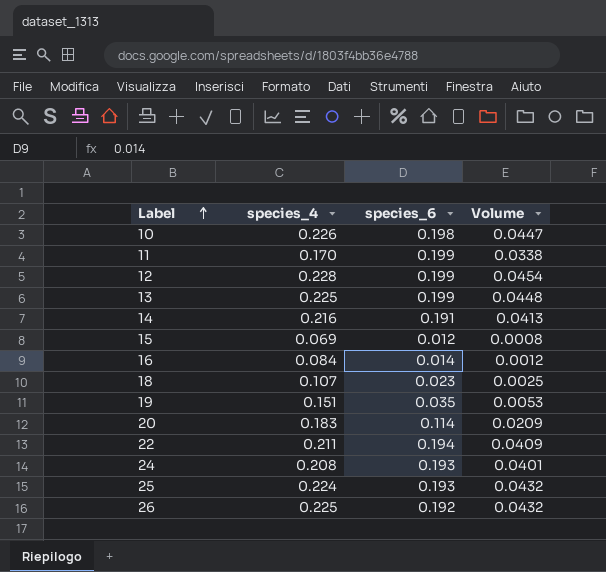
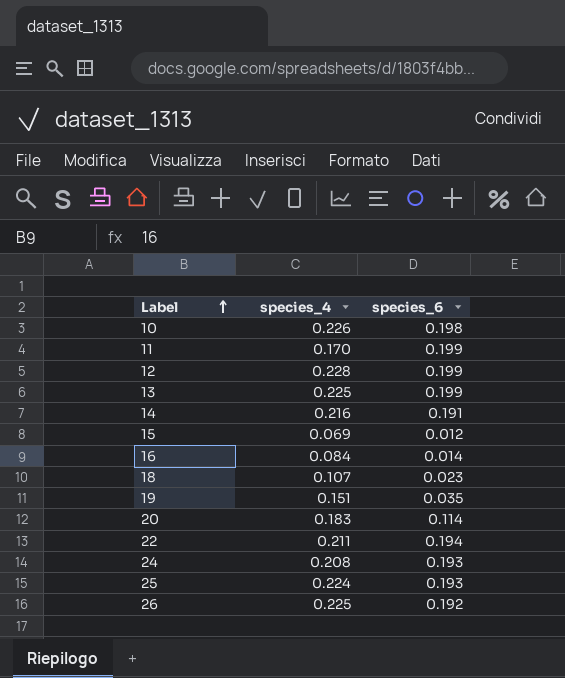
column Volume | formula: [species_4] * [species_6] -> none

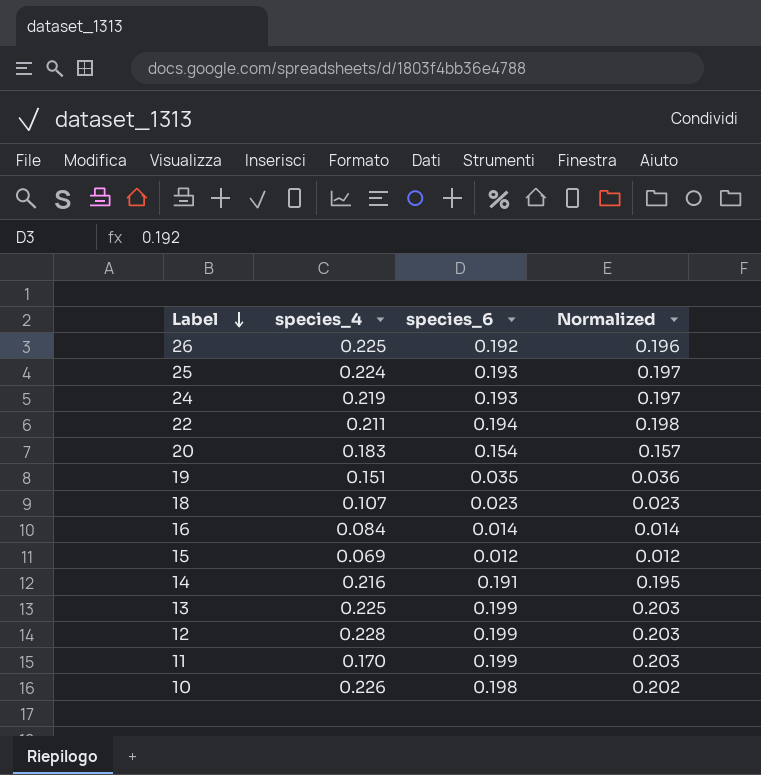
row order: Label ascending -> Label descending
column Normalized | formula: none -> [species_6] * 1.02
24 | species_4: 0.208 -> 0.219
20 | species_6: 0.114 -> 0.154

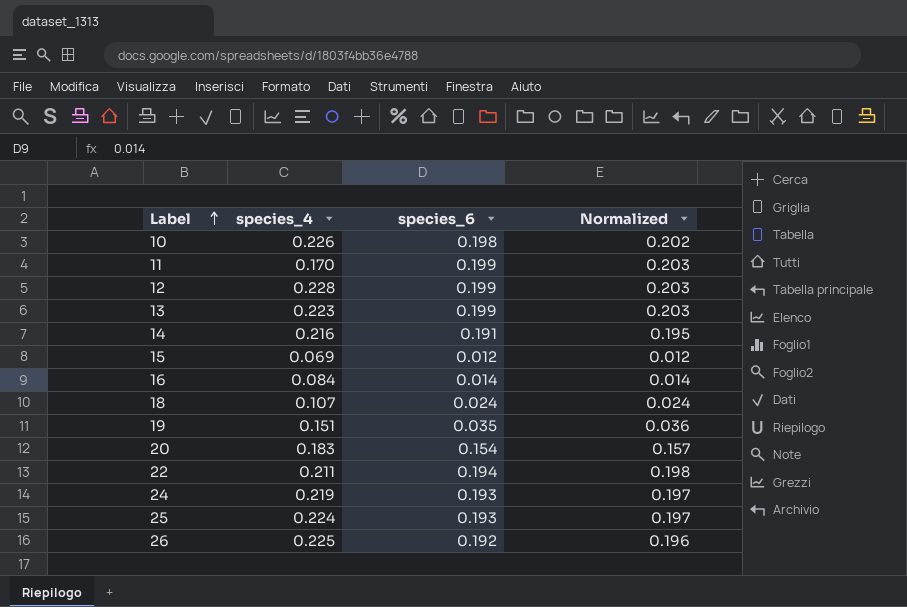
row order: Label descending -> Label ascending
13 | species_4: 0.225 -> 0.223
18 | species_6: 0.023 -> 0.024
18 | Normalized: 0.023 -> 0.024

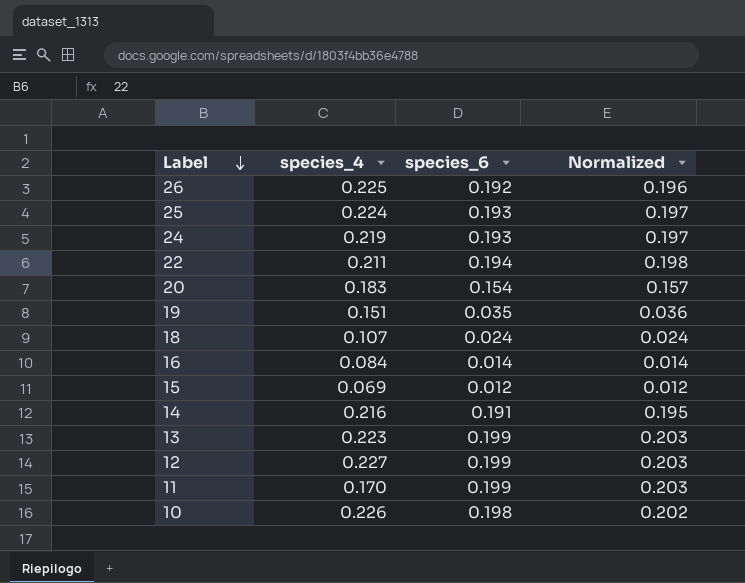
row order: Label ascending -> Label descending
12 | species_4: 0.228 -> 0.227

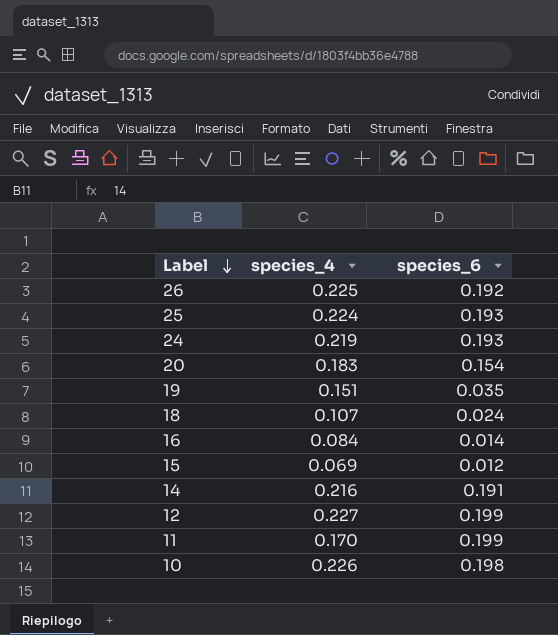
column Normalized | formula: [species_6] * 1.02 -> none
row 22: 0.211 | 0.194 | 0.198 -> none
row 13: 0.223 | 0.199 | 0.203 -> none

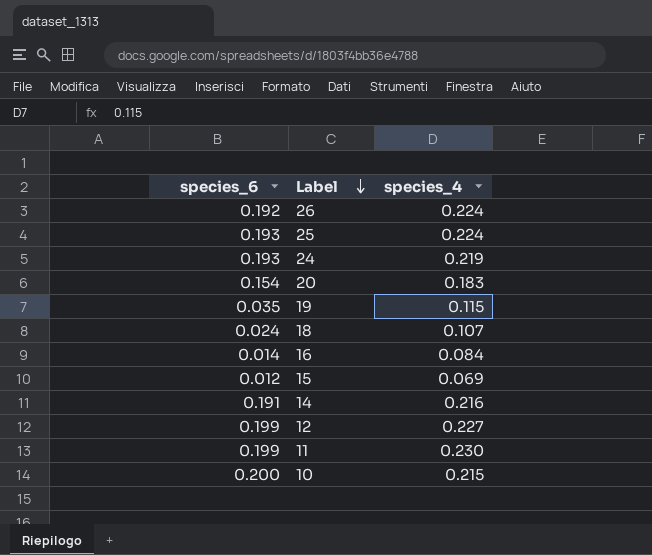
column species_6 | position: 3 -> 1
26 | species_4: 0.225 -> 0.224
19 | species_4: 0.151 -> 0.115
11 | species_4: 0.170 -> 0.230
10 | species_6: 0.198 -> 0.200
10 | species_4: 0.226 -> 0.215

